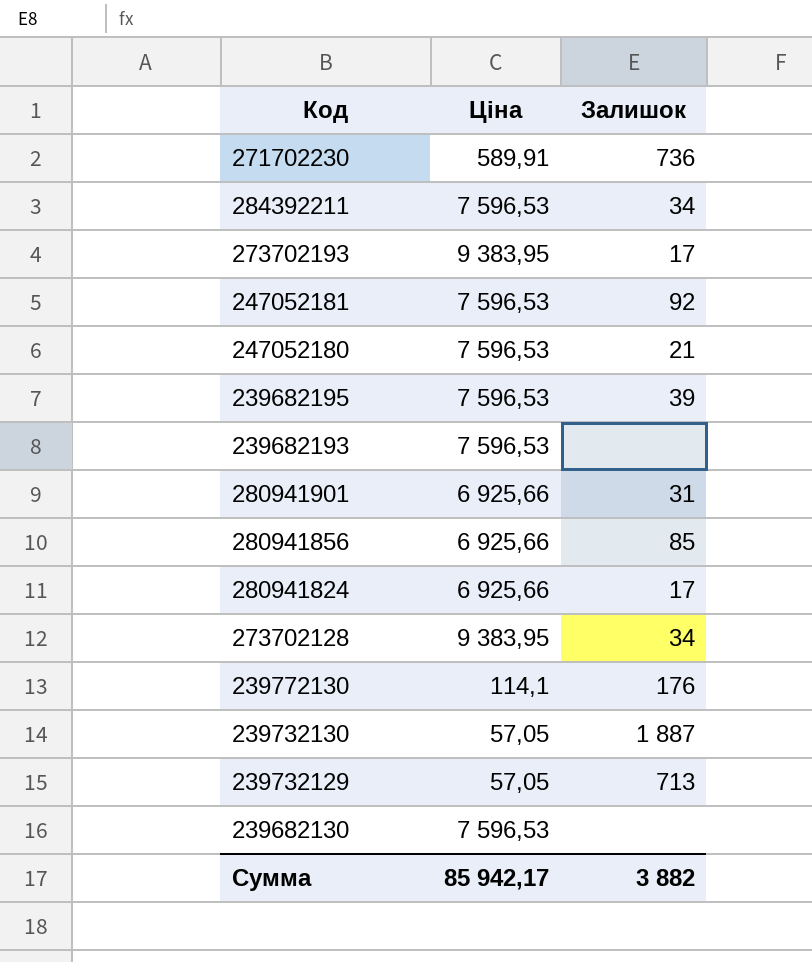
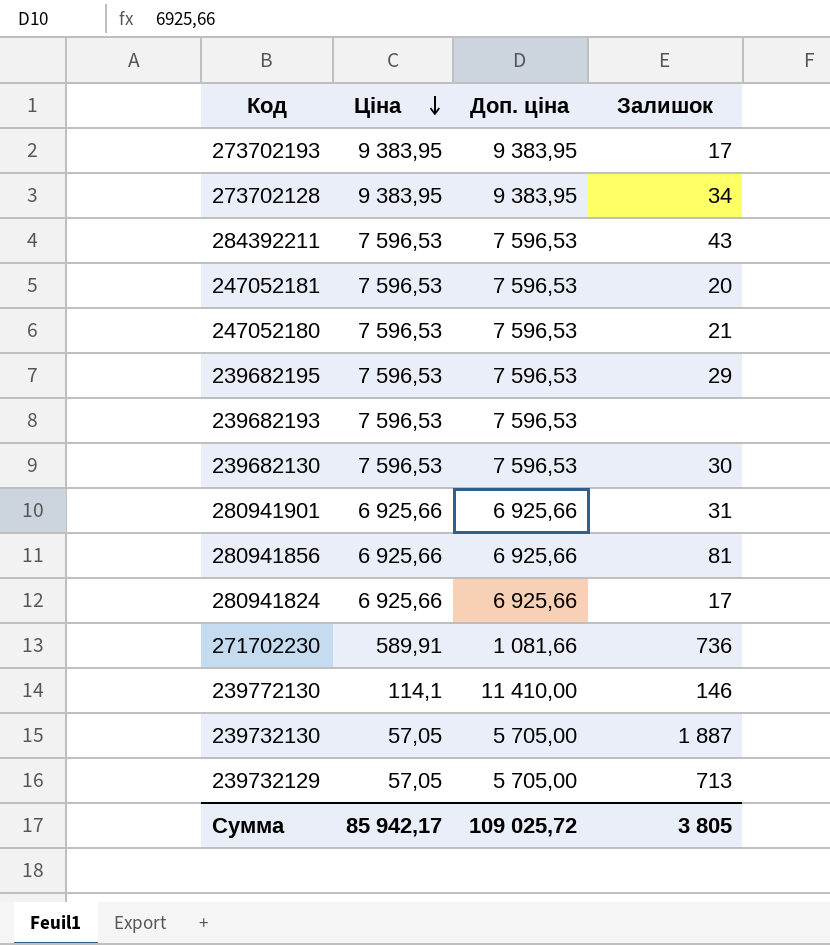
row order: none -> Ціна descending
column Доп. ціна | position: none -> 3
284392211 | Залишок: 34 -> 43
247052181 | Залишок: 92 -> 20
239682195 | Залишок: 39 -> 29
239682130 | Залишок: none -> 30
280941856 | Залишок: 85 -> 81
239772130 | Залишок: 176 -> 146
Сумма | Залишок: 3 882 -> 3 805

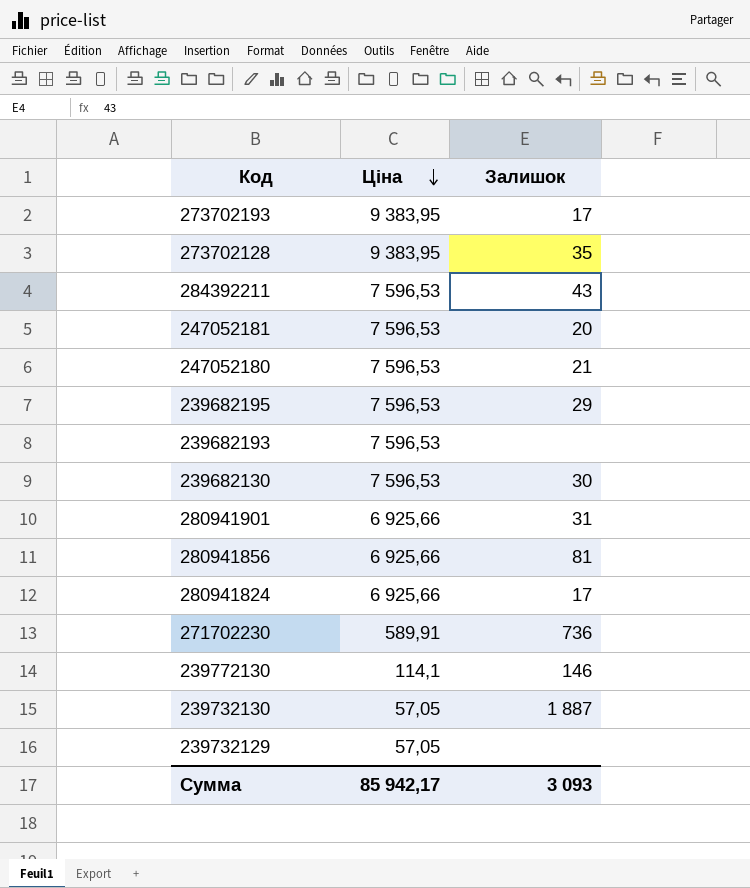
column Доп. ціна | position: 3 -> none
273702128 | Залишок: 34 -> 35
239732129 | Залишок: 713 -> none
Сумма | Залишок: 3 805 -> 3 093

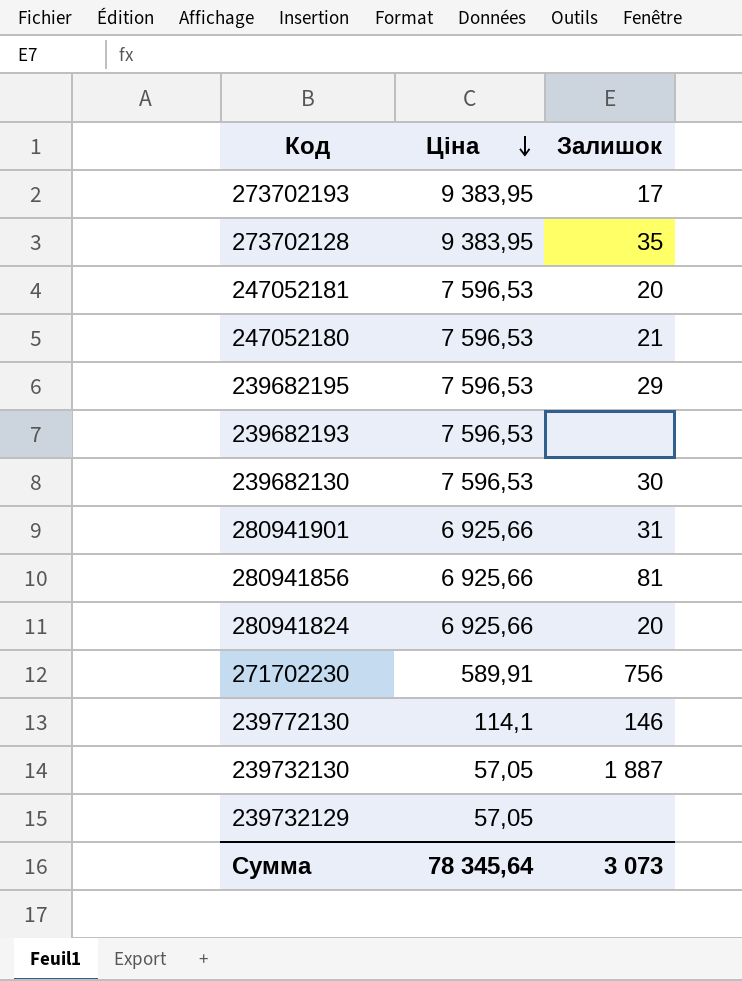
row 284392211: 7 596,53 | 43 -> none
280941824 | Залишок: 17 -> 20
271702230 | Залишок: 736 -> 756
Сумма | Ціна: 85 942,17 -> 78 345,64
Сумма | Залишок: 3 093 -> 3 073

